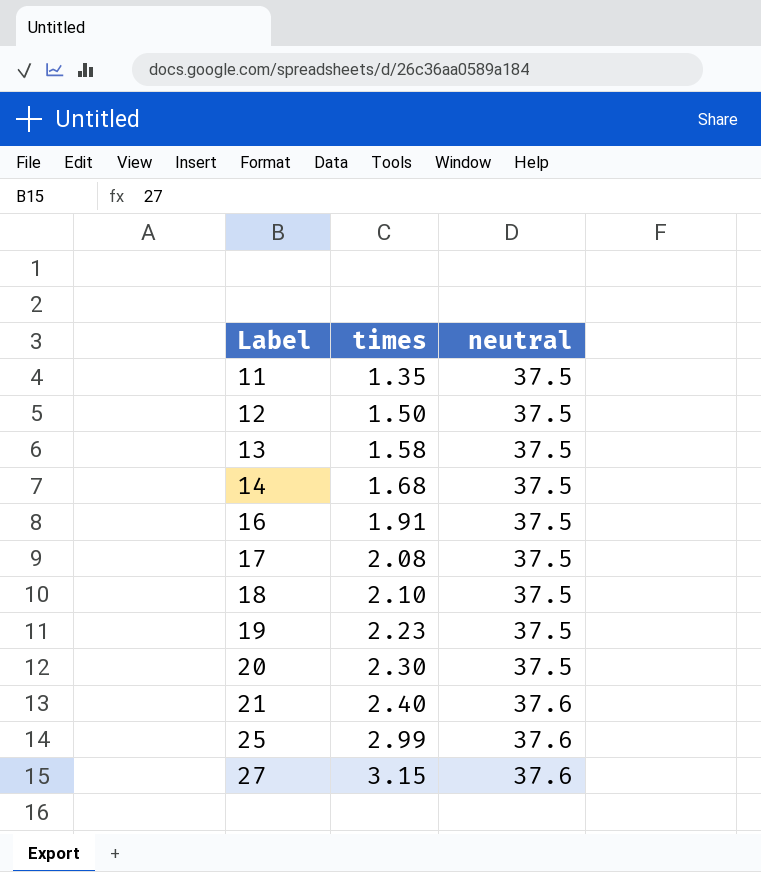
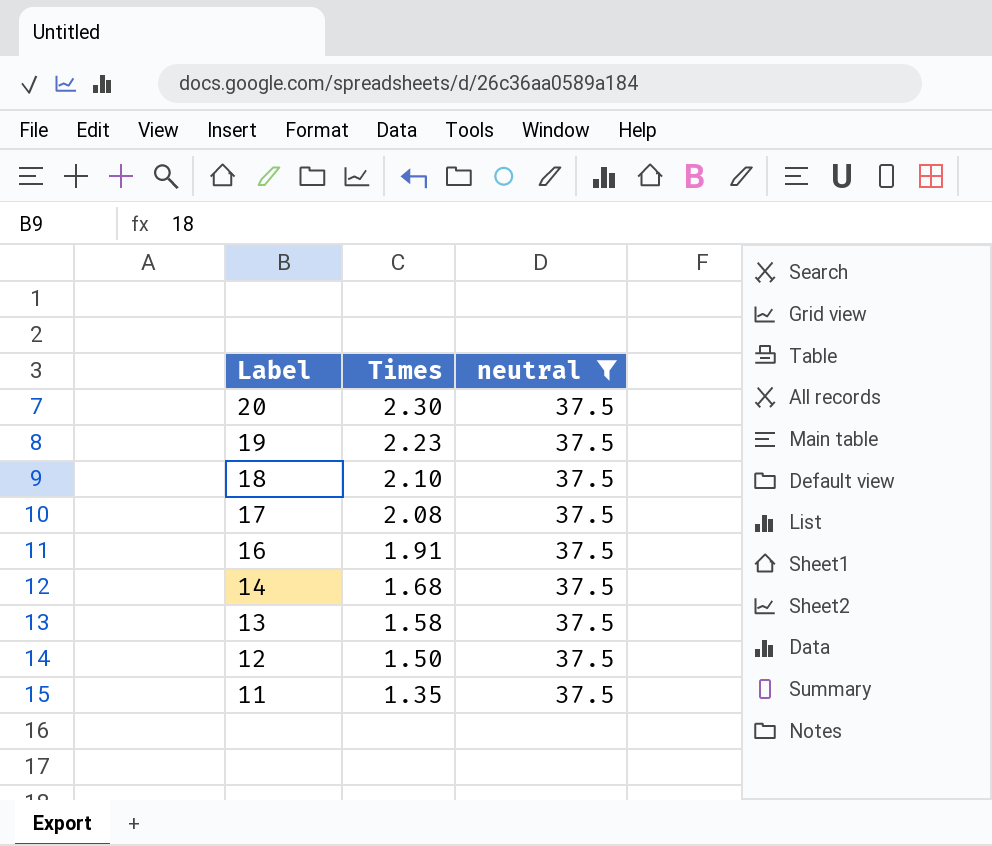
filter: none -> neutral = 37.5
row order: Label ascending -> Label descending
column name: times -> Times

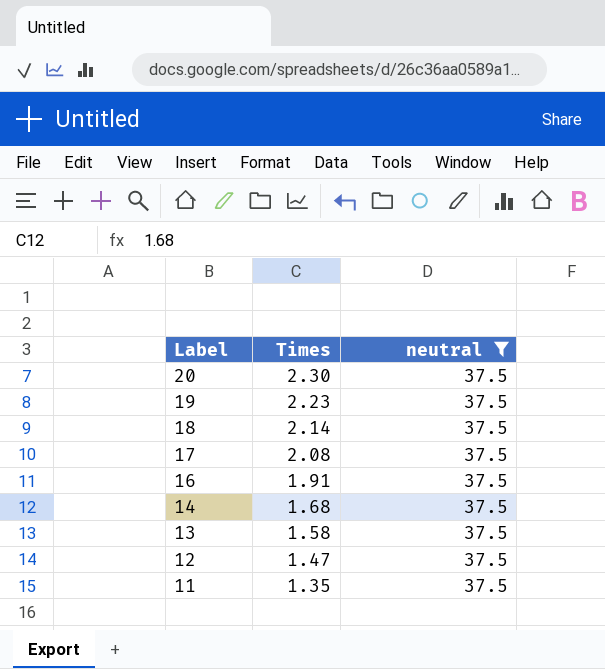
18 | Times: 2.10 -> 2.14
12 | Times: 1.50 -> 1.47

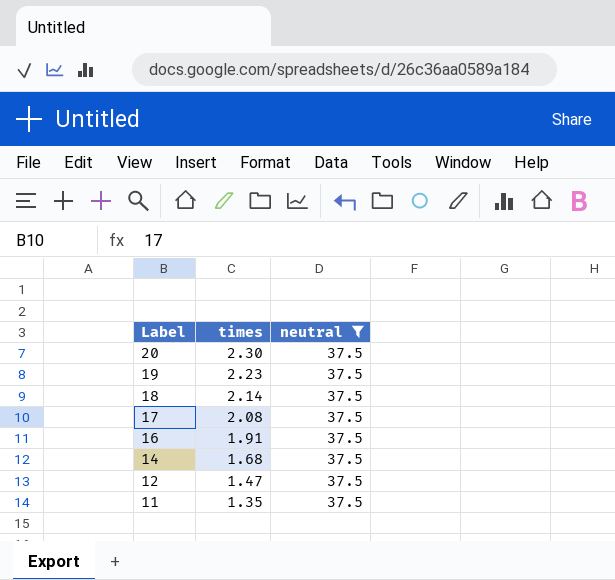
column name: Times -> times
row 13: 1.58 | 37.5 -> none

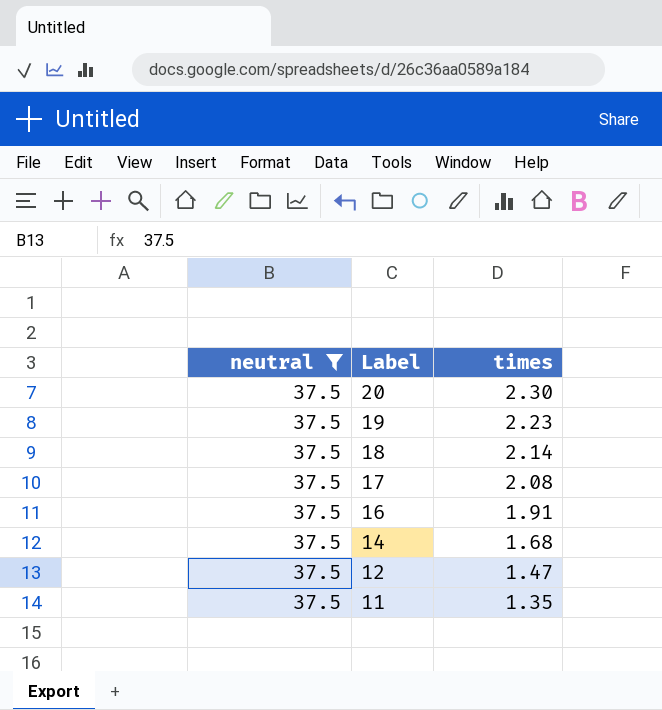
column neutral | position: 3 -> 1

